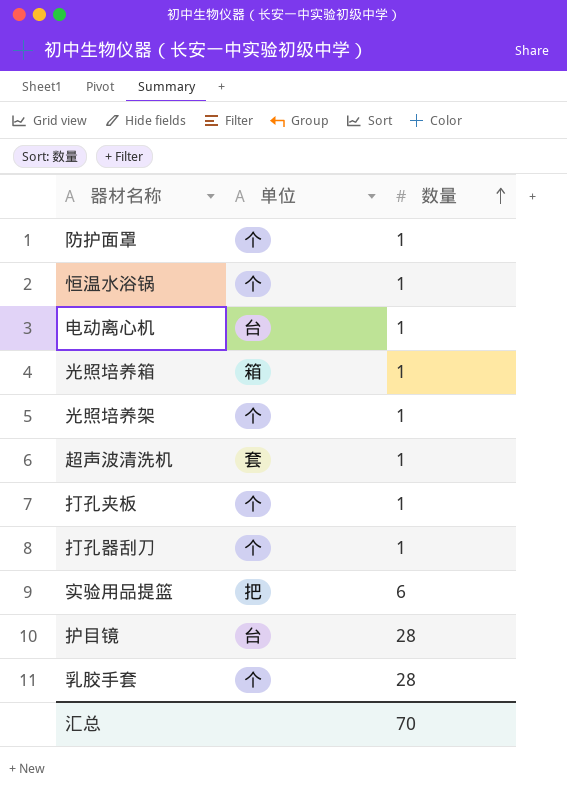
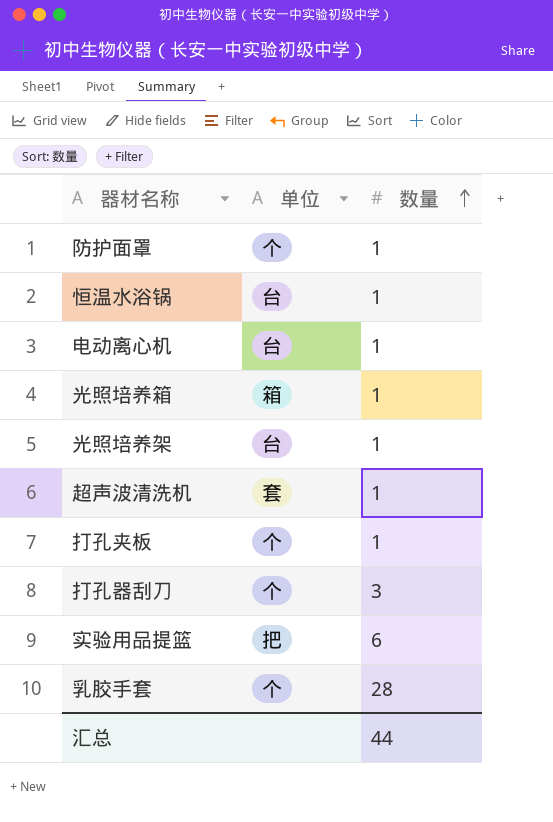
row 护目镜: 台 | 28 -> none
恒温水浴锅 | 单位: 个 -> 台
光照培养架 | 单位: 个 -> 台
打孔器刮刀 | 数量: 1 -> 3
汇总 | 数量: 70 -> 44

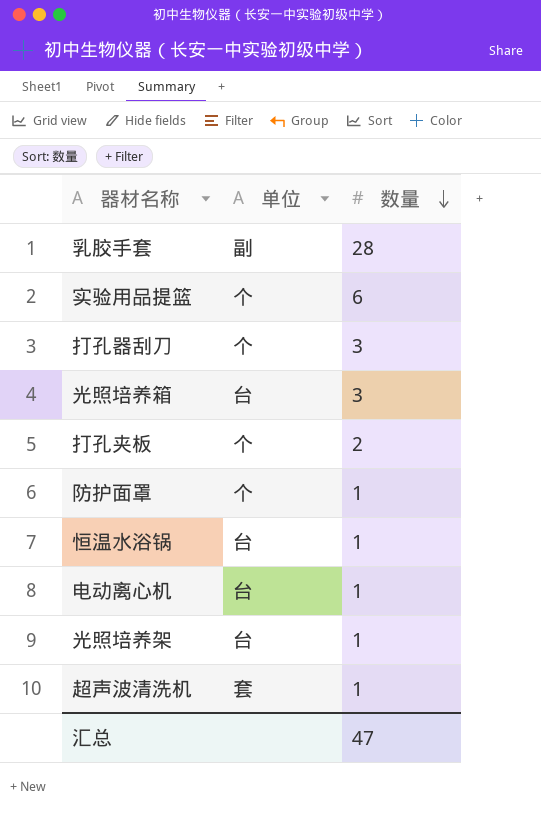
row order: 数量 ascending -> 数量 descending
乳胶手套 | 单位: 个 -> 副
实验用品提篮 | 单位: 把 -> 个
光照培养箱 | 单位: 箱 -> 台
光照培养箱 | 数量: 1 -> 3
打孔夹板 | 数量: 1 -> 2
汇总 | 数量: 44 -> 47

